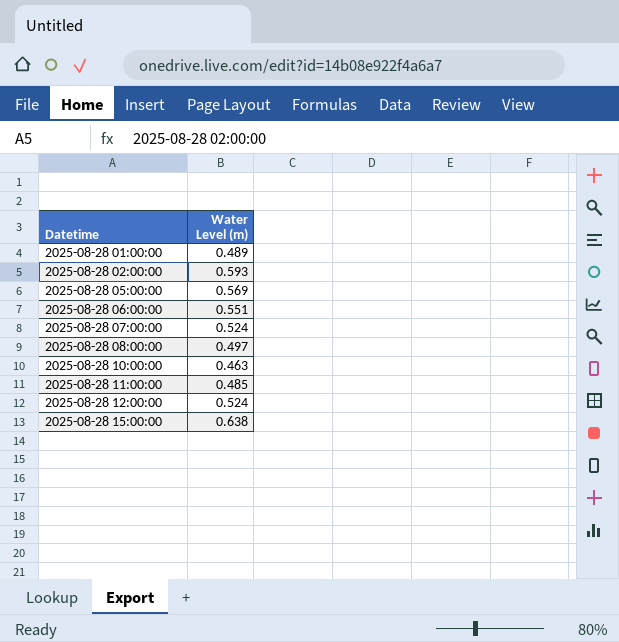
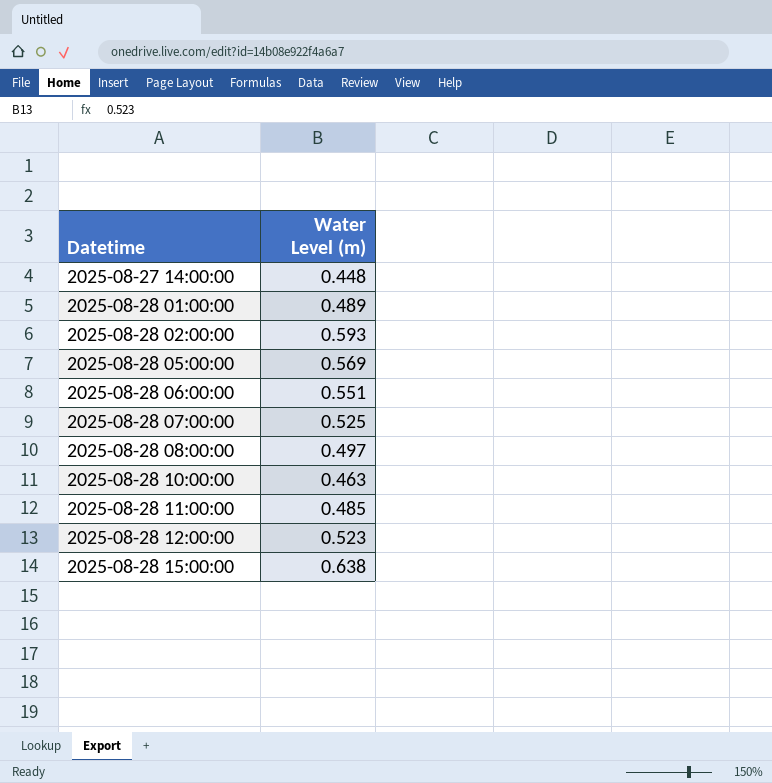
row 2025-08-27 14:00:00: none -> 0.448
2025-08-28 07:00:00 | Water Level (m): 0.524 -> 0.525
2025-08-28 12:00:00 | Water Level (m): 0.524 -> 0.523

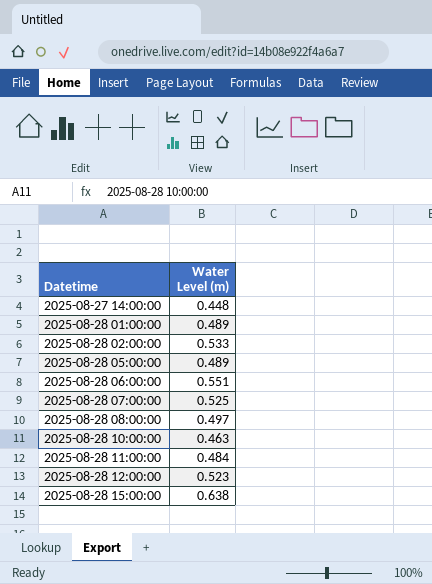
2025-08-28 02:00:00 | Water Level (m): 0.593 -> 0.533
2025-08-28 05:00:00 | Water Level (m): 0.569 -> 0.489
2025-08-28 11:00:00 | Water Level (m): 0.485 -> 0.484

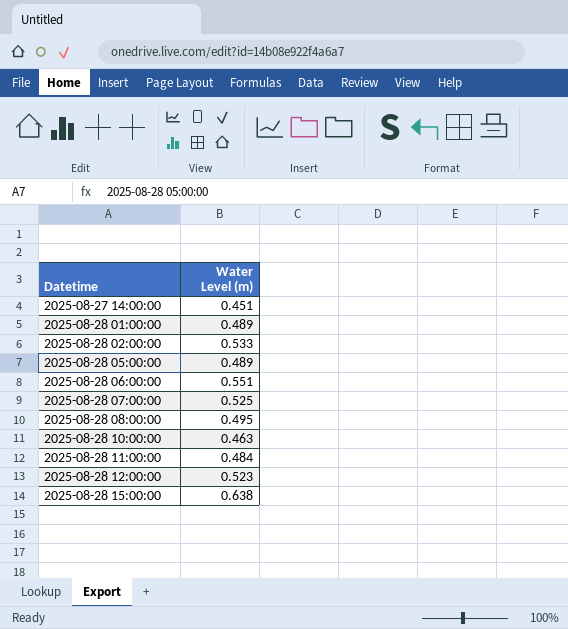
2025-08-27 14:00:00 | Water Level (m): 0.448 -> 0.451
2025-08-28 08:00:00 | Water Level (m): 0.497 -> 0.495

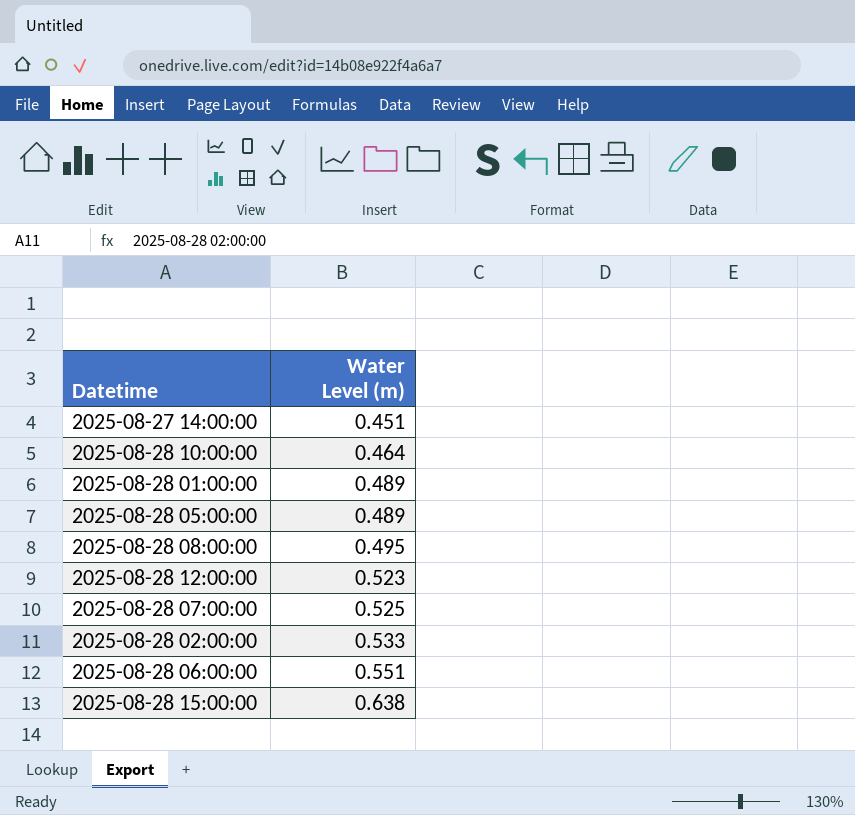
row order: Datetime ascending -> Water Level (m) ascending
row 2025-08-28 11:00:00: 0.484 -> none
2025-08-28 10:00:00 | Water Level (m): 0.463 -> 0.464

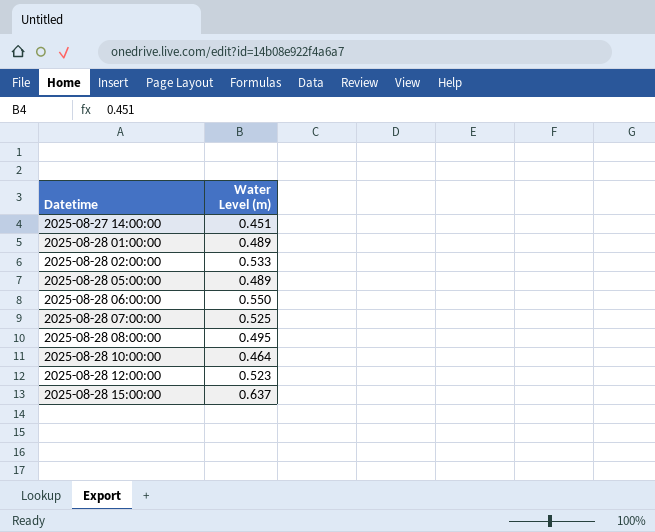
row order: Water Level (m) ascending -> Datetime ascending
2025-08-28 06:00:00 | Water Level (m): 0.551 -> 0.550
2025-08-28 15:00:00 | Water Level (m): 0.638 -> 0.637

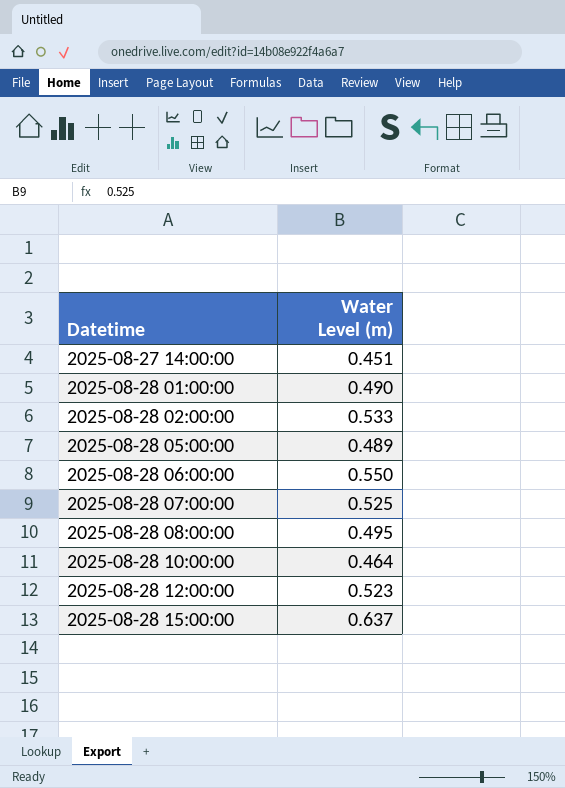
2025-08-28 01:00:00 | Water Level (m): 0.489 -> 0.490

